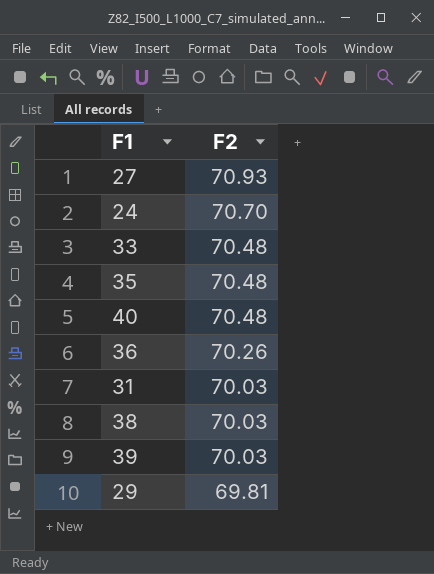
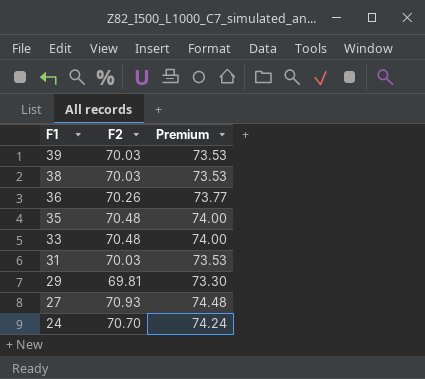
row order: F2 descending -> F1 descending
column Premium | formula: none -> [F2] * 1.05
row 40: 70.48 -> none

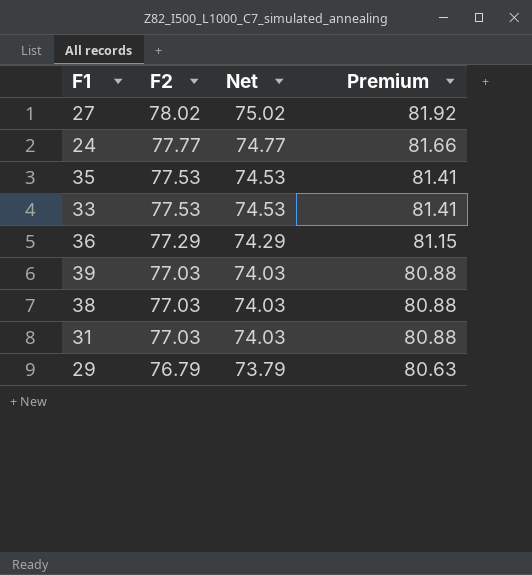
row order: F1 descending -> F2 descending
column Net | formula: none -> [F2] - 3
27 | F2: 70.93 -> 78.02
27 | Premium: 74.48 -> 81.92
24 | F2: 70.70 -> 77.77
24 | Premium: 74.24 -> 81.66
35 | F2: 70.48 -> 77.53
35 | Premium: 74.00 -> 81.41
33 | F2: 70.48 -> 77.53
33 | Premium: 74.00 -> 81.41
36 | F2: 70.26 -> 77.29
36 | Premium: 73.77 -> 81.15
39 | F2: 70.03 -> 77.03
39 | Premium: 73.53 -> 80.88
38 | F2: 70.03 -> 77.03
38 | Premium: 73.53 -> 80.88
31 | F2: 70.03 -> 77.03
31 | Premium: 73.53 -> 80.88
29 | F2: 69.81 -> 76.79
29 | Premium: 73.30 -> 80.63

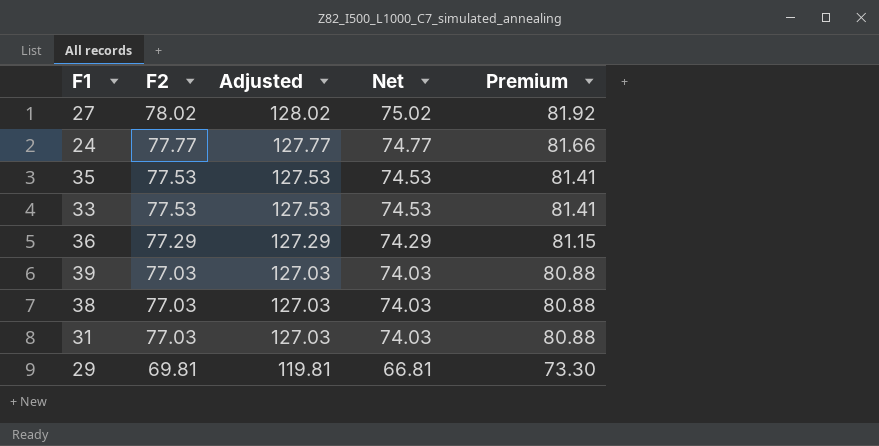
column Adjusted | formula: none -> [F2] + 50
29 | F2: 76.79 -> 69.81
29 | Net: 73.79 -> 66.81
29 | Premium: 80.63 -> 73.30

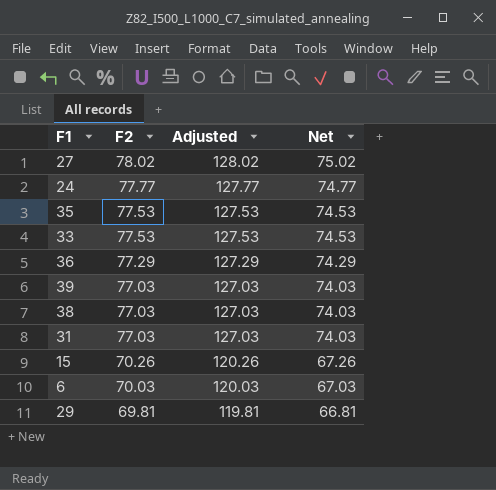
column Premium | formula: [F2] * 1.05 -> none
row 15: none -> 70.26 | 120.26 | 67.26
row 6: none -> 70.03 | 120.03 | 67.03

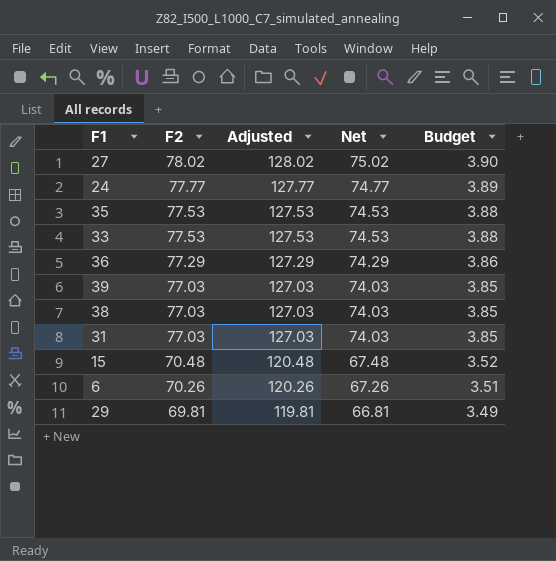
column Budget | formula: none -> [F2] * 0.05
15 | F2: 70.26 -> 70.48
15 | Adjusted: 120.26 -> 120.48
15 | Net: 67.26 -> 67.48
6 | F2: 70.03 -> 70.26
6 | Adjusted: 120.03 -> 120.26
6 | Net: 67.03 -> 67.26

